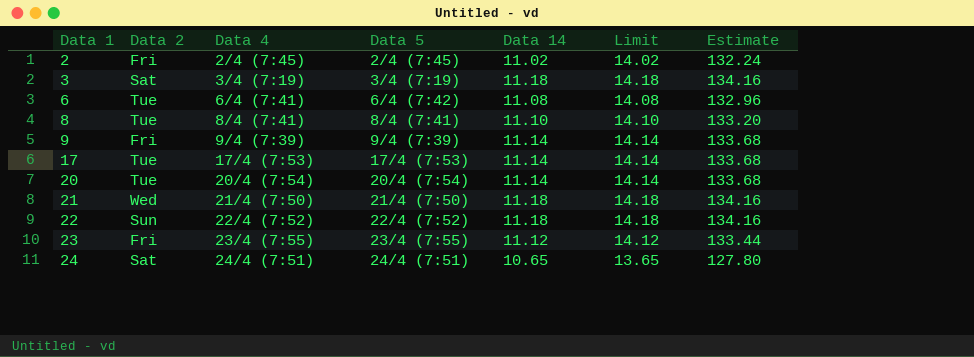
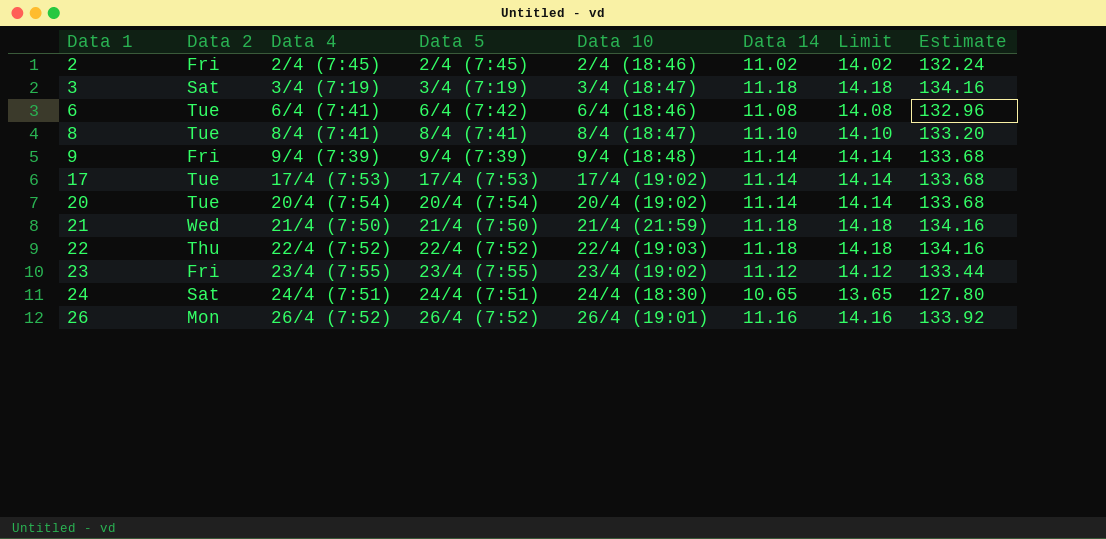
column Data 10 | position: none -> 5
22 | Data 2: Sun -> Thu
row 26: none -> Mon | 26/4 (7:52) | 26/4 (7:52) | 26/4 (19:01) | 11.16 | 14.16 | 133.92

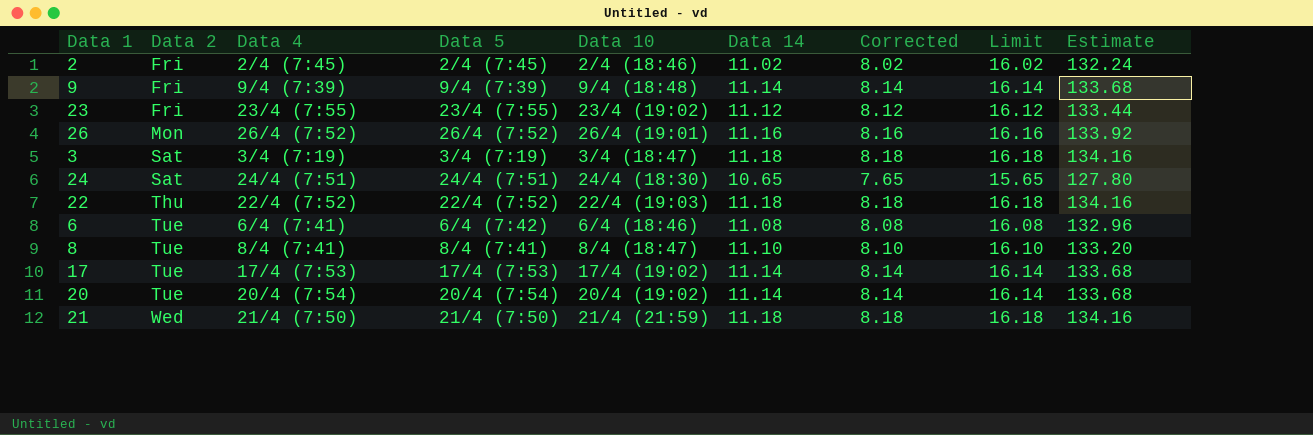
row order: Data 1 ascending -> Data 2 ascending
column Corrected | formula: none -> [Data 14] - 3
column Limit | formula: [Data 14] + 3 -> [Data 14] + 5

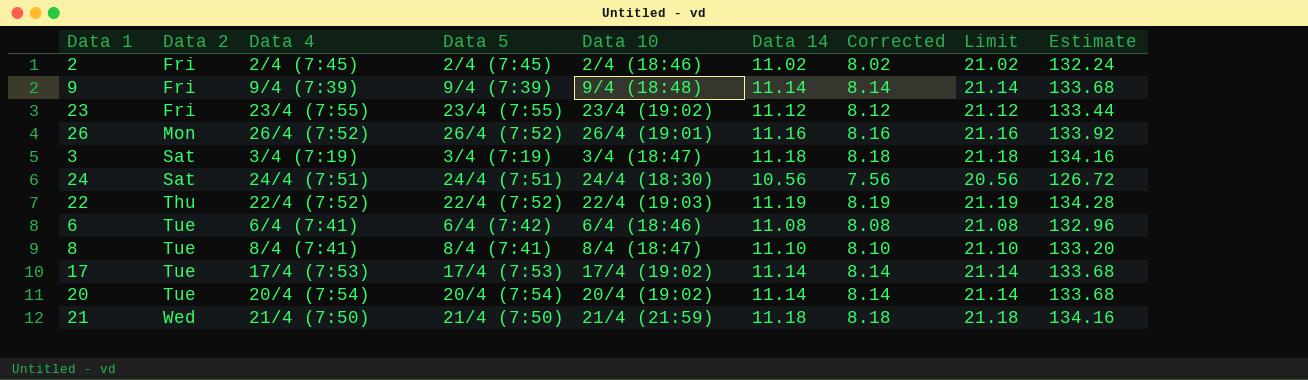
column Limit | formula: [Data 14] + 5 -> [Data 14] + 10
24 | Data 14: 10.65 -> 10.56
24 | Corrected: 7.65 -> 7.56
24 | Estimate: 127.80 -> 126.72
22 | Data 14: 11.18 -> 11.19
22 | Corrected: 8.18 -> 8.19
22 | Estimate: 134.16 -> 134.28

